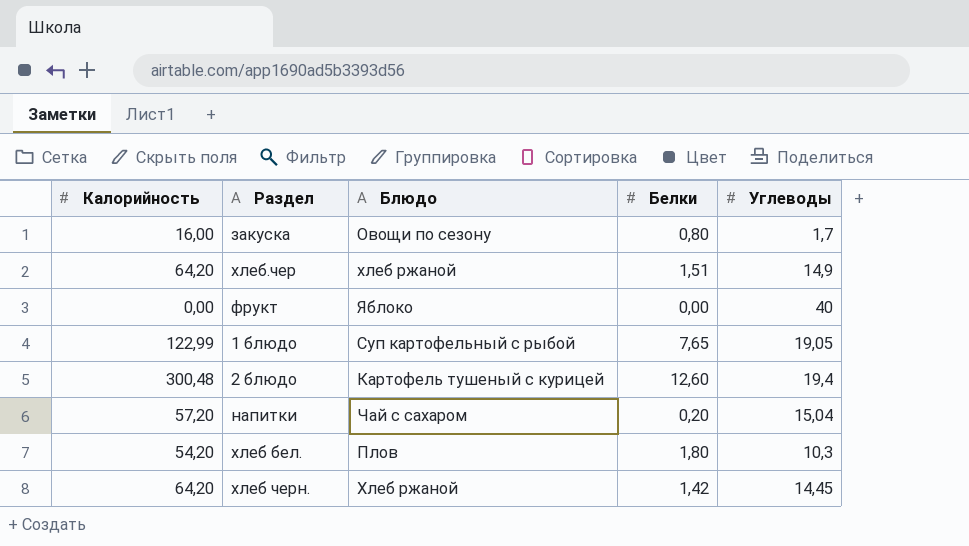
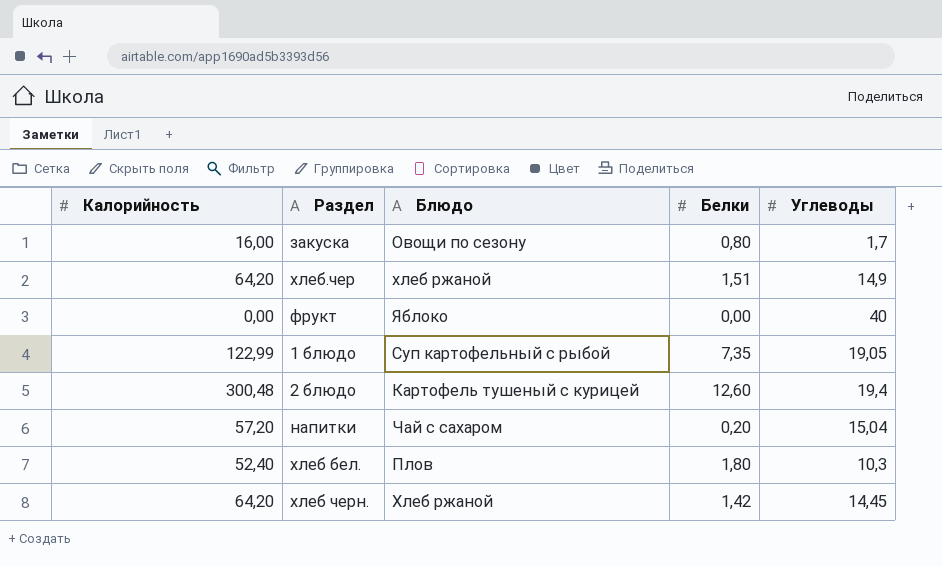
1 блюдо | Белки: 7,65 -> 7,35
хлеб бел. | Калорийность: 54,20 -> 52,40

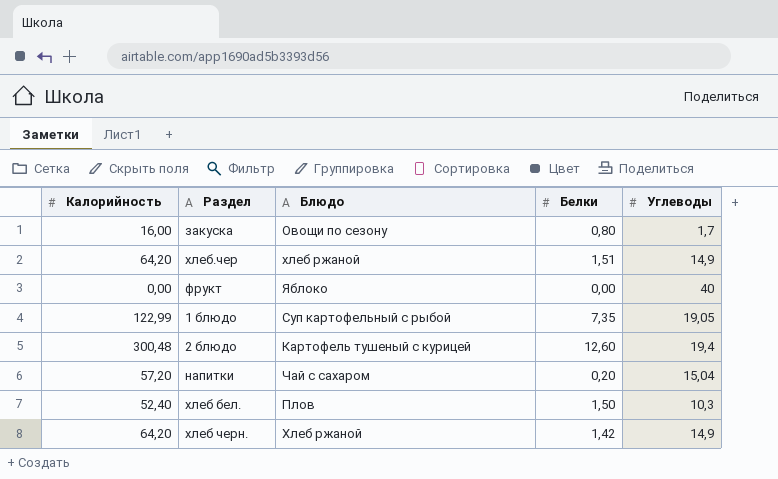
хлеб бел. | Белки: 1,80 -> 1,50
хлеб черн. | Углеводы: 14,45 -> 14,9

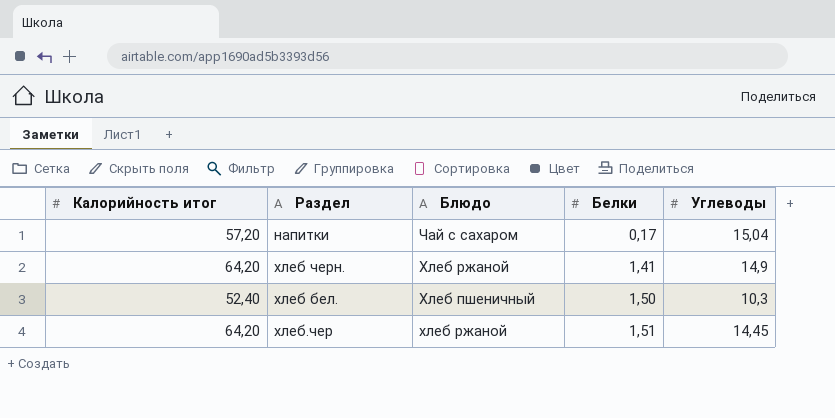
row order: none -> Белки ascending
column name: Калорийность -> Калорийность итог
row закуска: 16,00 | Овощи по сезону | 0,80 | 1,7 -> none
row фрукт: 0,00 | Яблоко | 0,00 | 40 -> none
row 1 блюдо: 122,99 | Суп картофельный с рыбой | 7,35 | 19,05 -> none
row 2 блюдо: 300,48 | Картофель тушеный с курицей | 12,60 | 19,4 -> none
напитки | Белки: 0,20 -> 0,17
хлеб черн. | Белки: 1,42 -> 1,41
хлеб бел. | Блюдо: Плов -> Хлеб пшеничный
хлеб.чер | Углеводы: 14,9 -> 14,45

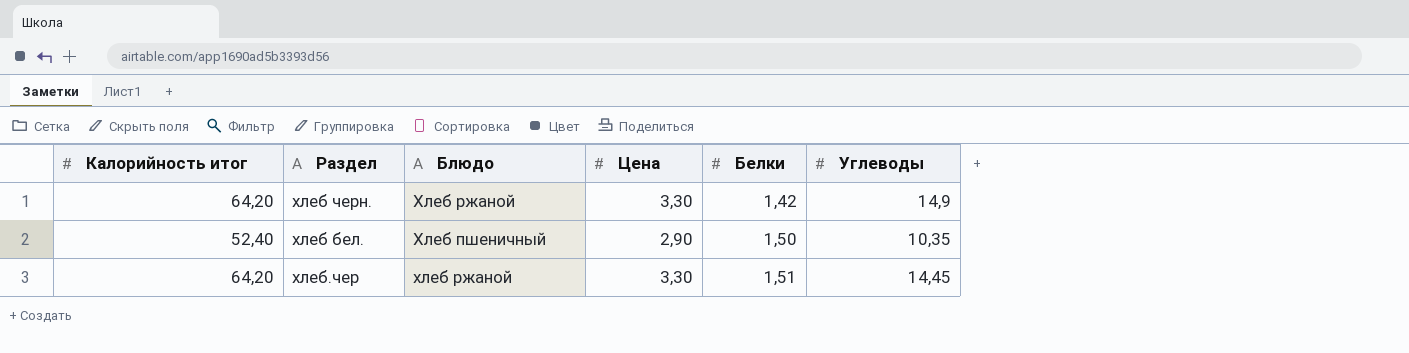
column Цена | position: none -> 4
row напитки: 57,20 | Чай с сахаром | 0,17 | 15,04 -> none
хлеб черн. | Белки: 1,41 -> 1,42
хлеб бел. | Углеводы: 10,3 -> 10,35

